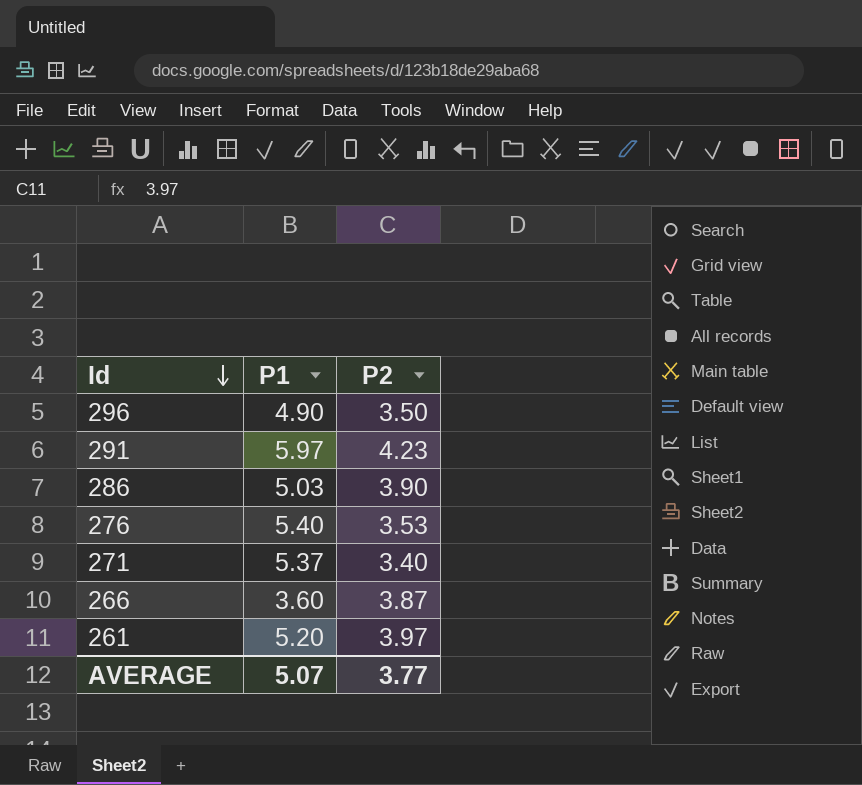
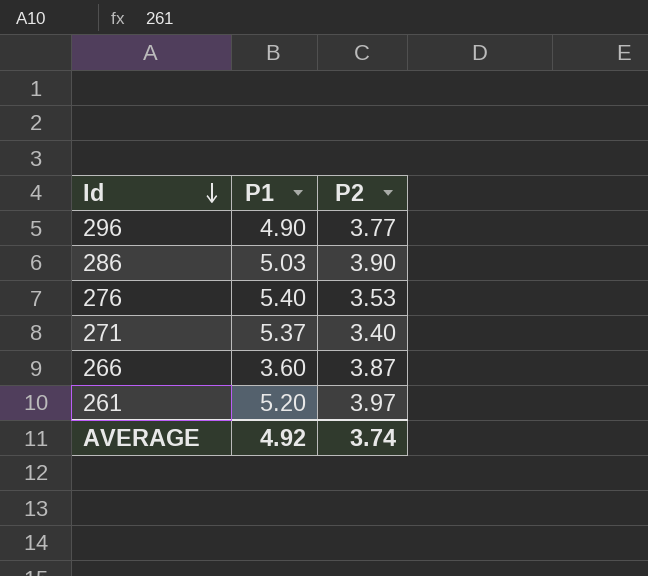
row 291: 5.97 | 4.23 -> none
296 | P2: 3.50 -> 3.77
AVERAGE | P1: 5.07 -> 4.92
AVERAGE | P2: 3.77 -> 3.74

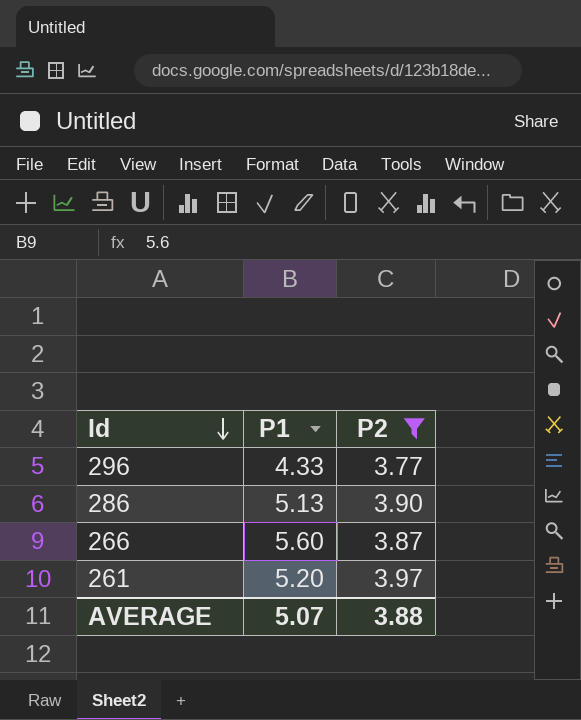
filter: none -> P2 >= 3.77
296 | P1: 4.90 -> 4.33
286 | P1: 5.03 -> 5.13
266 | P1: 3.60 -> 5.60
AVERAGE | P1: 4.92 -> 5.07
AVERAGE | P2: 3.74 -> 3.88

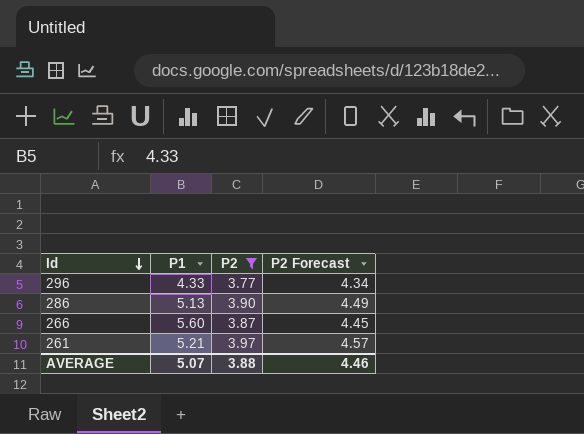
column P2 Forecast | formula: none -> [P2] * 1.15
261 | P1: 5.20 -> 5.21

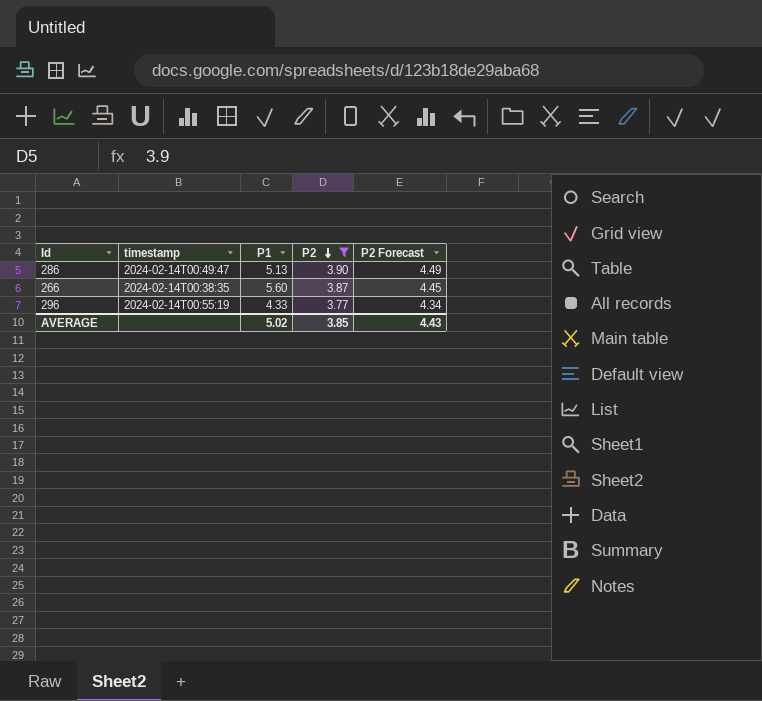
row order: Id descending -> P2 descending
column timestamp | position: none -> 2
row 261: 5.21 | 3.97 | 4.57 -> none
AVERAGE | P1: 5.07 -> 5.02
AVERAGE | P2: 3.88 -> 3.85
AVERAGE | P2 Forecast: 4.46 -> 4.43

